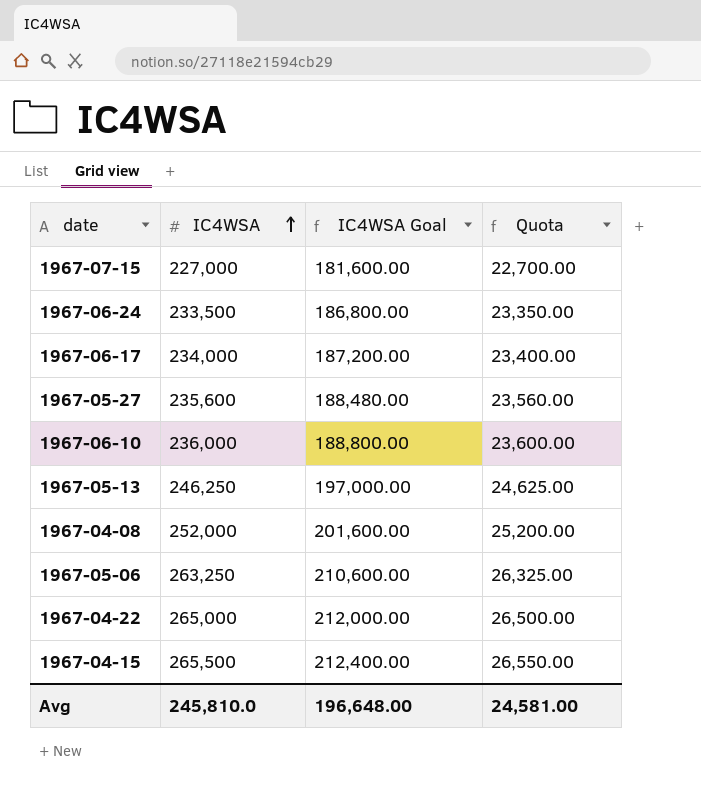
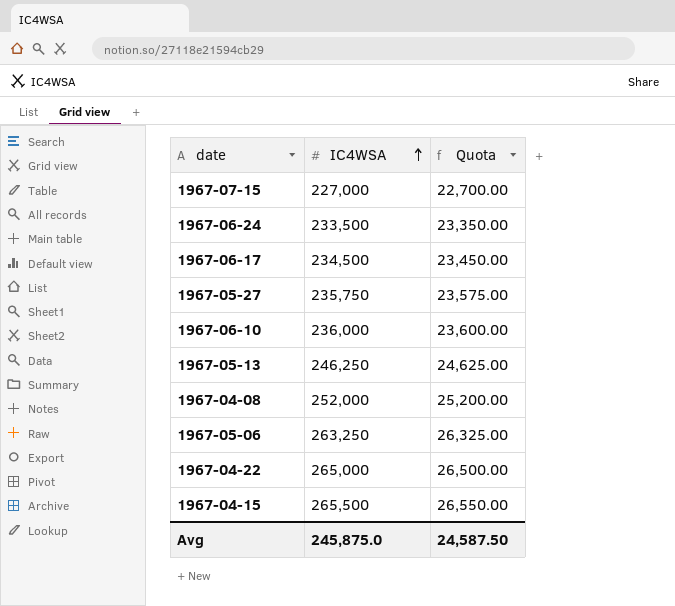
column IC4WSA Goal | formula: [IC4WSA] * 0.8 -> none
1967-06-17 | IC4WSA: 234,000 -> 234,500
1967-06-17 | Quota: 23,400.00 -> 23,450.00
1967-05-27 | IC4WSA: 235,600 -> 235,750
1967-05-27 | Quota: 23,560.00 -> 23,575.00
Avg | IC4WSA: 245,810.0 -> 245,875.0
Avg | Quota: 24,581.00 -> 24,587.50

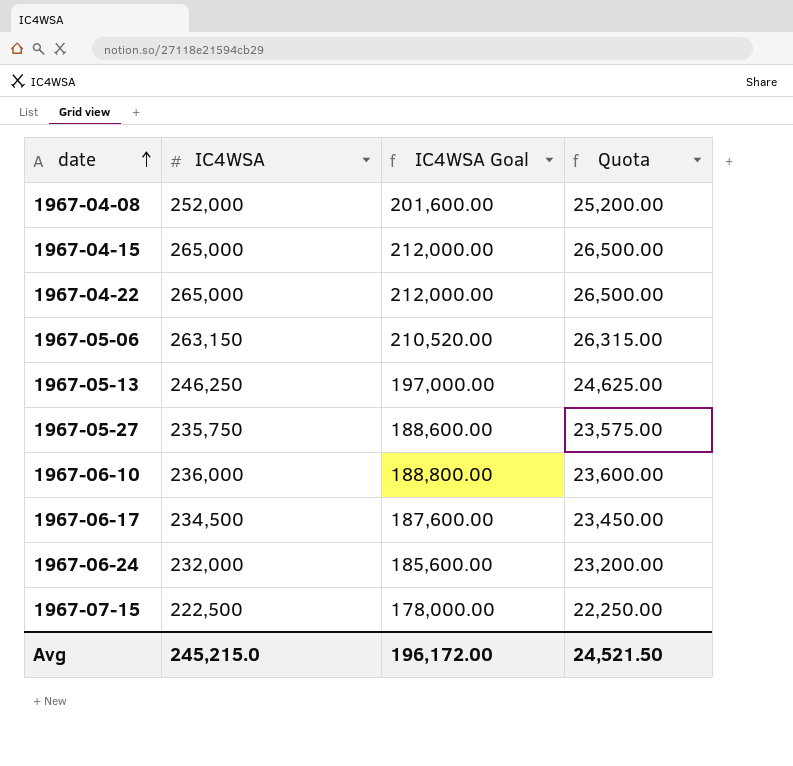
row order: IC4WSA ascending -> date ascending
column IC4WSA Goal | formula: none -> [IC4WSA] * 0.8
1967-04-15 | IC4WSA: 265,500 -> 265,000
1967-04-15 | Quota: 26,550.00 -> 26,500.00
1967-05-06 | IC4WSA: 263,250 -> 263,150
1967-05-06 | Quota: 26,325.00 -> 26,315.00
1967-06-24 | IC4WSA: 233,500 -> 232,000
1967-06-24 | Quota: 23,350.00 -> 23,200.00
1967-07-15 | IC4WSA: 227,000 -> 222,500
1967-07-15 | Quota: 22,700.00 -> 22,250.00
Avg | IC4WSA: 245,875.0 -> 245,215.0
Avg | Quota: 24,587.50 -> 24,521.50

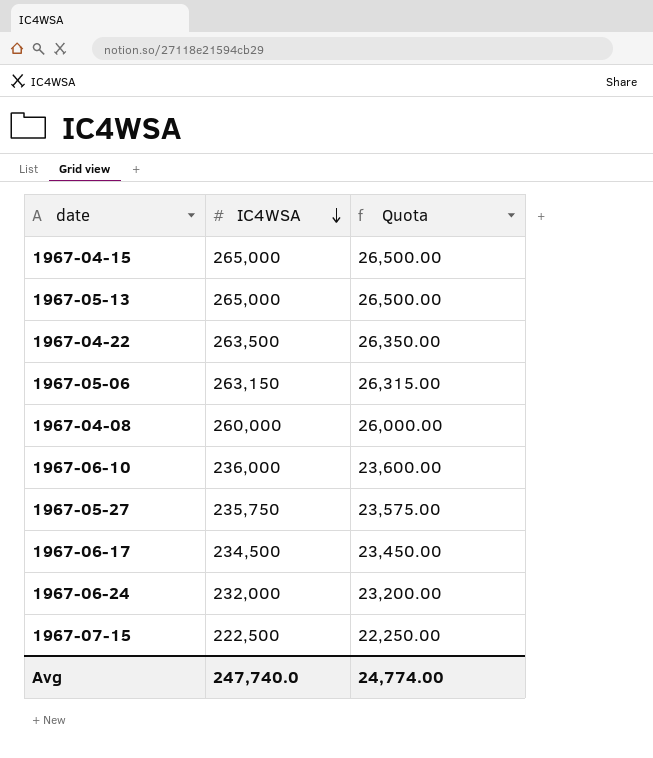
row order: date ascending -> IC4WSA descending
column IC4WSA Goal | formula: [IC4WSA] * 0.8 -> none
1967-05-13 | IC4WSA: 246,250 -> 265,000
1967-05-13 | Quota: 24,625.00 -> 26,500.00
1967-04-22 | IC4WSA: 265,000 -> 263,500
1967-04-22 | Quota: 26,500.00 -> 26,350.00
1967-04-08 | IC4WSA: 252,000 -> 260,000
1967-04-08 | Quota: 25,200.00 -> 26,000.00
Avg | IC4WSA: 245,215.0 -> 247,740.0
Avg | Quota: 24,521.50 -> 24,774.00

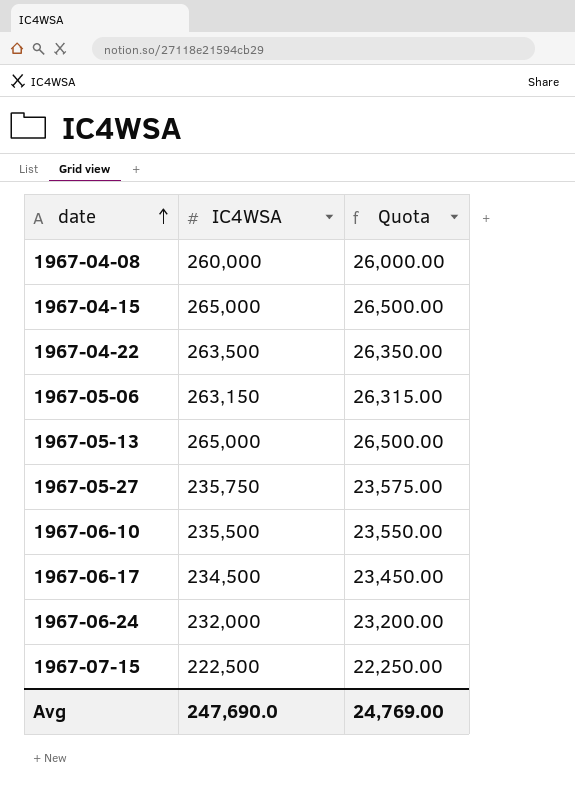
row order: IC4WSA descending -> date ascending
1967-06-10 | IC4WSA: 236,000 -> 235,500
1967-06-10 | Quota: 23,600.00 -> 23,550.00
Avg | IC4WSA: 247,740.0 -> 247,690.0
Avg | Quota: 24,774.00 -> 24,769.00

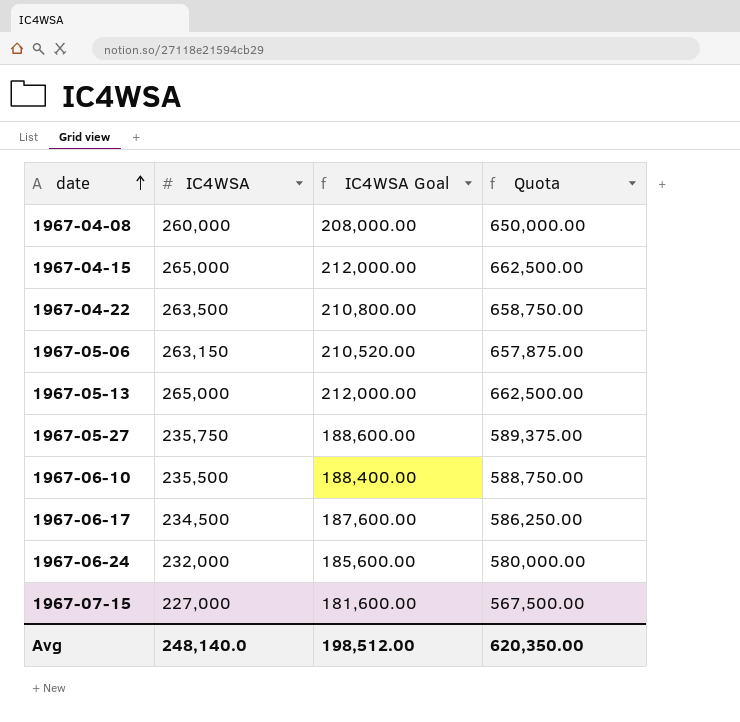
column IC4WSA Goal | formula: none -> [IC4WSA] * 0.8
column Quota | formula: [IC4WSA] * 0.1 -> [IC4WSA] * 2.5
1967-07-15 | IC4WSA: 222,500 -> 227,000
Avg | IC4WSA: 247,690.0 -> 248,140.0
Avg | Quota: 24,769.00 -> 620,350.00

